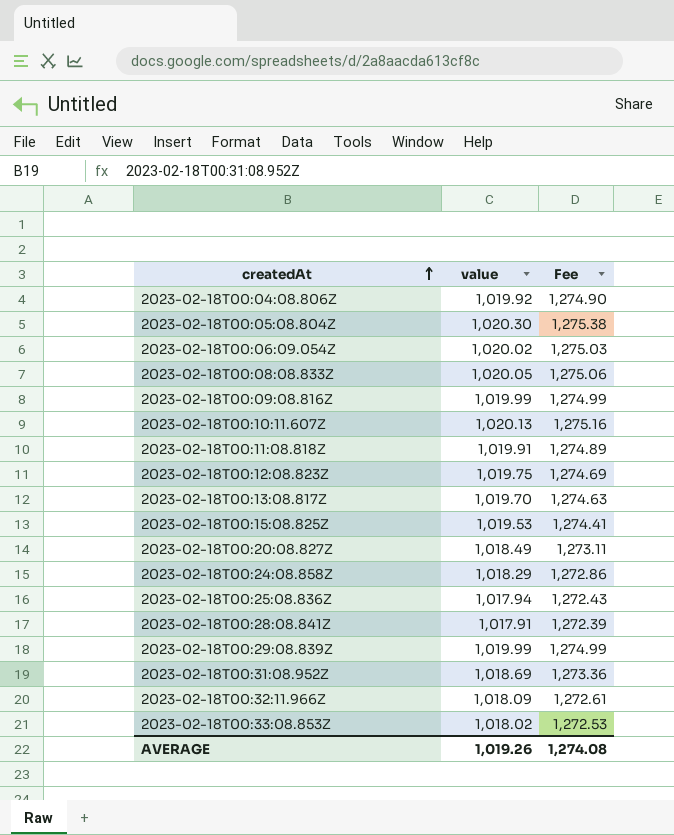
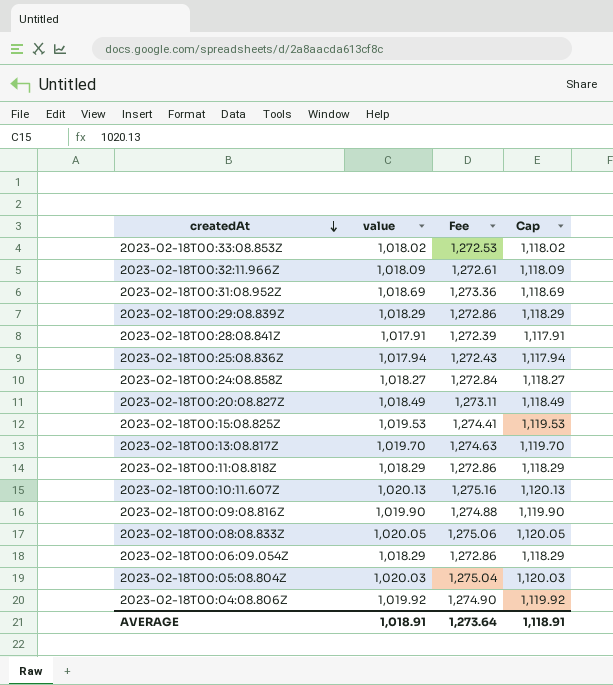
row order: createdAt ascending -> createdAt descending
column Cap | formula: none -> [value] + 100
row 2023-02-18T00:12:08.823Z: 1,019.75 | 1,274.69 -> none
2023-02-18T00:29:08.839Z | value: 1,019.99 -> 1,018.29
2023-02-18T00:29:08.839Z | Fee: 1,274.99 -> 1,272.86
2023-02-18T00:24:08.858Z | value: 1,018.29 -> 1,018.27
2023-02-18T00:24:08.858Z | Fee: 1,272.86 -> 1,272.84
2023-02-18T00:11:08.818Z | value: 1,019.91 -> 1,018.29
2023-02-18T00:11:08.818Z | Fee: 1,274.89 -> 1,272.86
2023-02-18T00:09:08.816Z | value: 1,019.99 -> 1,019.90
2023-02-18T00:09:08.816Z | Fee: 1,274.99 -> 1,274.88
2023-02-18T00:06:09.054Z | value: 1,020.02 -> 1,018.29
2023-02-18T00:06:09.054Z | Fee: 1,275.03 -> 1,272.86
2023-02-18T00:05:08.804Z | value: 1,020.30 -> 1,020.03
2023-02-18T00:05:08.804Z | Fee: 1,275.38 -> 1,275.04
AVERAGE | value: 1,019.26 -> 1,018.91
AVERAGE | Fee: 1,274.08 -> 1,273.64

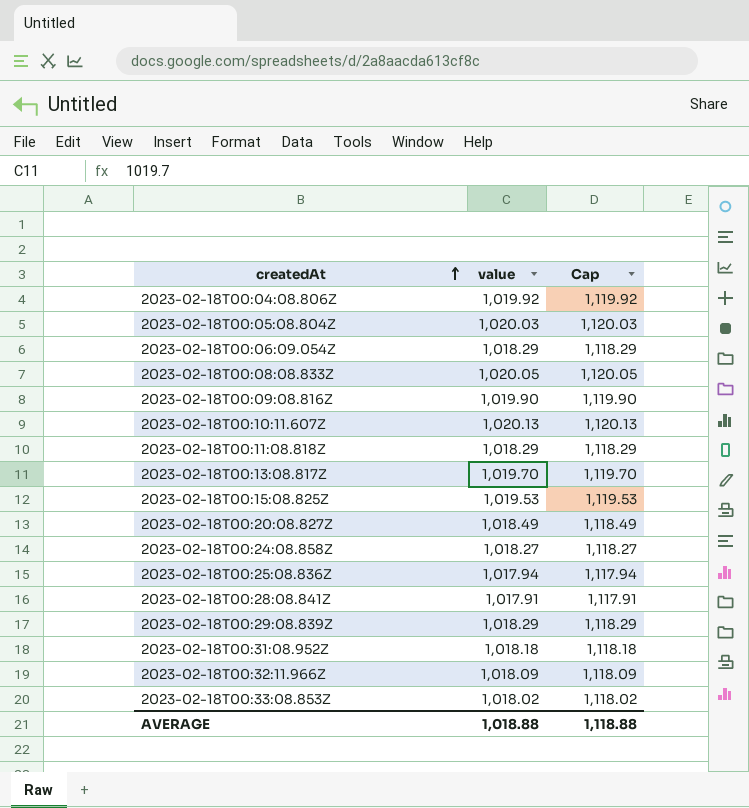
row order: createdAt descending -> createdAt ascending
column Fee | formula: [value] * 1.25 -> none
2023-02-18T00:31:08.952Z | value: 1,018.69 -> 1,018.18
2023-02-18T00:31:08.952Z | Cap: 1,118.69 -> 1,118.18
AVERAGE | value: 1,018.91 -> 1,018.88
AVERAGE | Cap: 1,118.91 -> 1,118.88

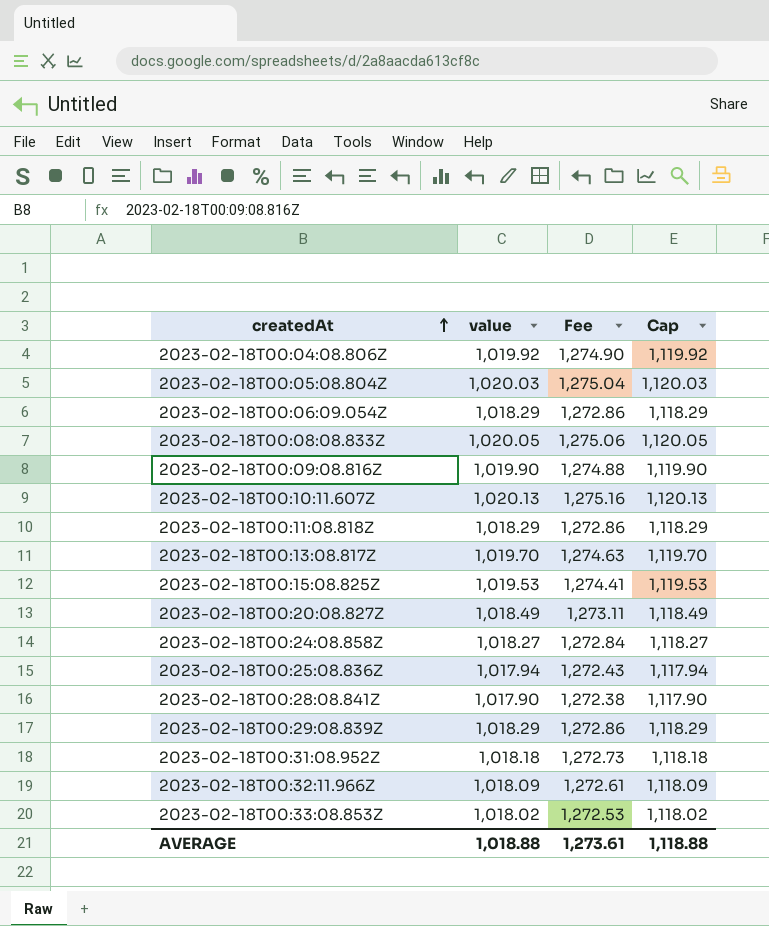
column Fee | formula: none -> [value] * 1.25
2023-02-18T00:28:08.841Z | value: 1,017.91 -> 1,017.90
2023-02-18T00:28:08.841Z | Cap: 1,117.91 -> 1,117.90

